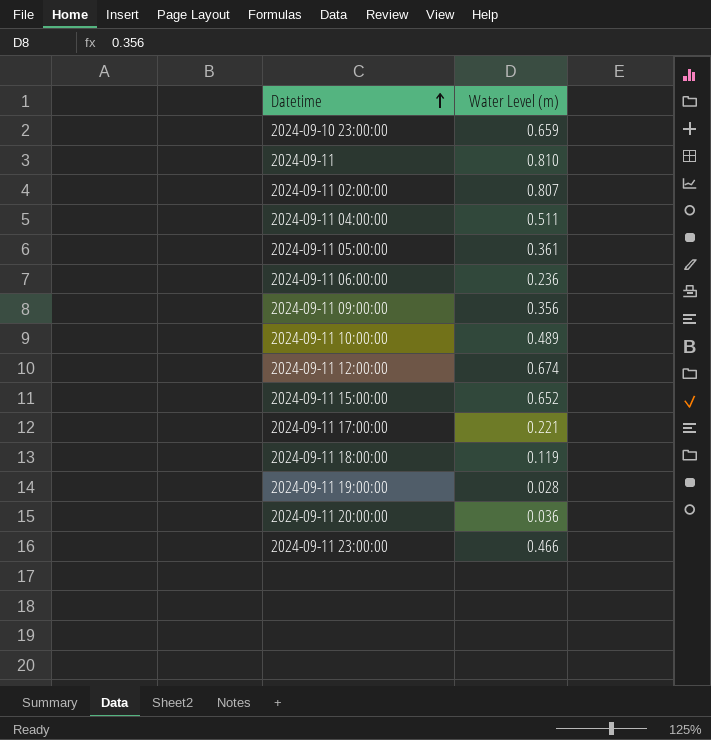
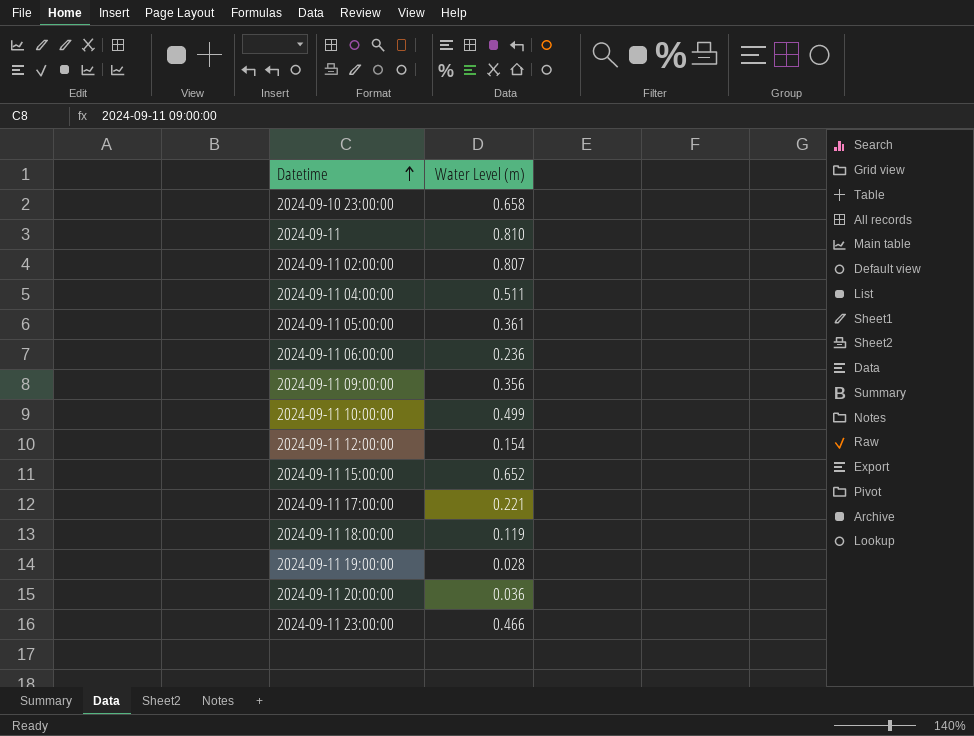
2024-09-10 23:00:00 | Water Level (m): 0.659 -> 0.658
2024-09-11 10:00:00 | Water Level (m): 0.489 -> 0.499
2024-09-11 12:00:00 | Water Level (m): 0.674 -> 0.154

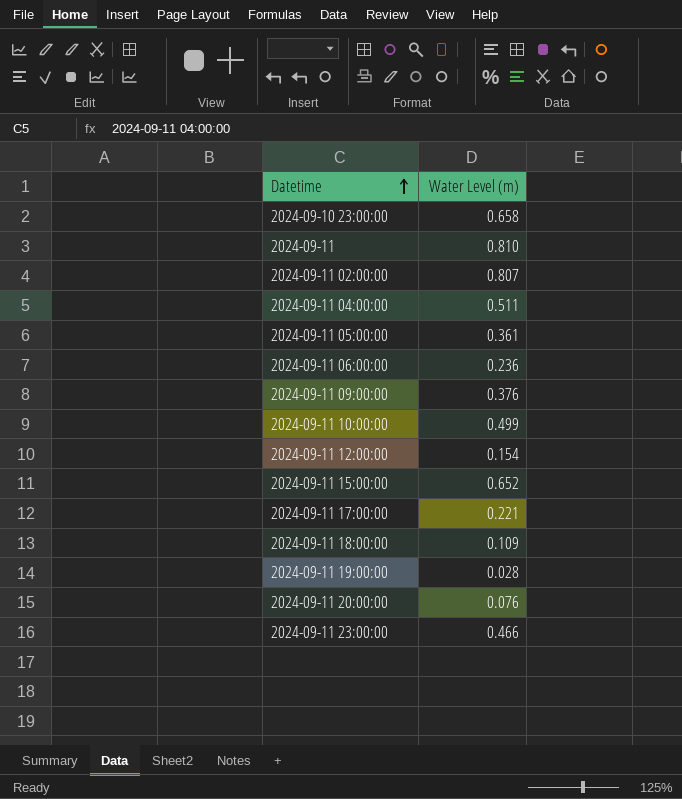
2024-09-11 09:00:00 | Water Level (m): 0.356 -> 0.376
2024-09-11 18:00:00 | Water Level (m): 0.119 -> 0.109
2024-09-11 20:00:00 | Water Level (m): 0.036 -> 0.076

